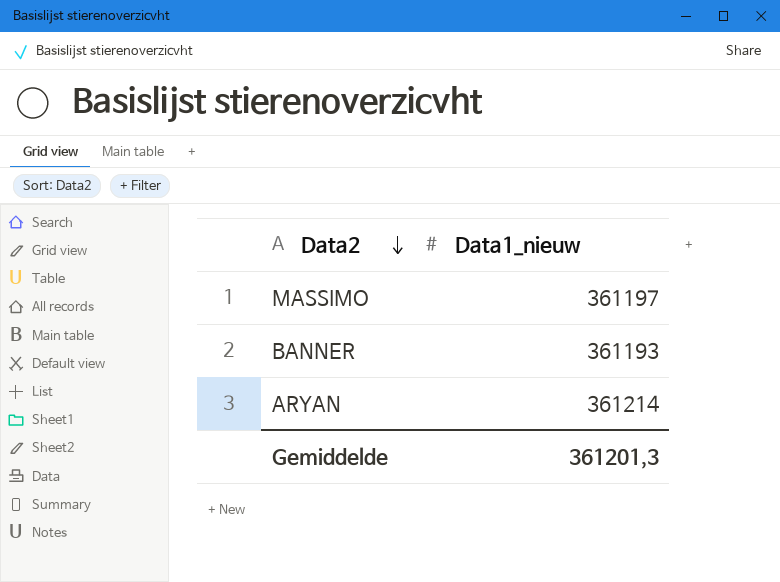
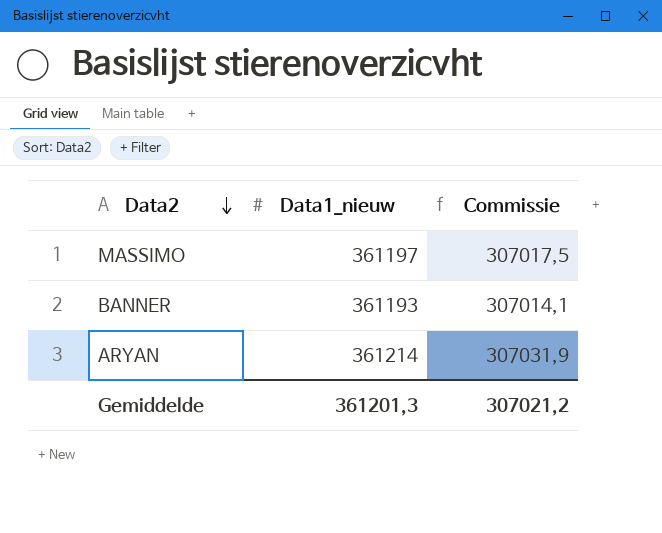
column Commissie | formula: none -> [Data1_nieuw] * 0,85

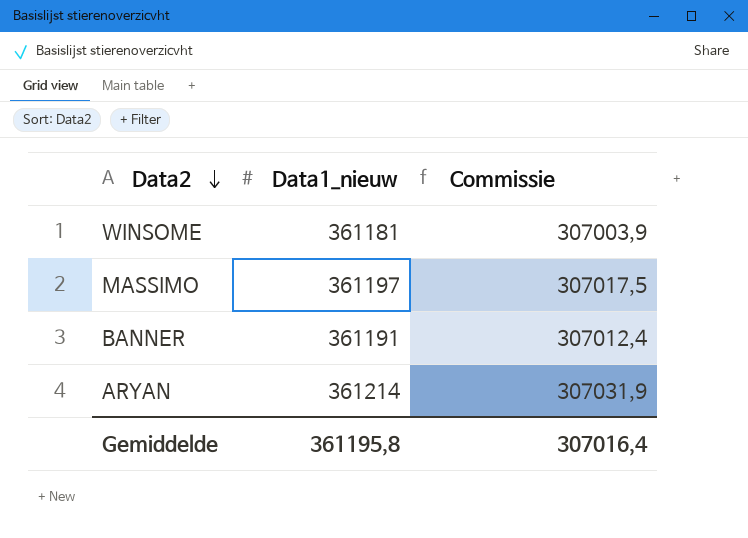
row WINSOME: none -> 361181 | 307003,9
BANNER | Data1_nieuw: 361193 -> 361191
BANNER | Commissie: 307014,1 -> 307012,4
Gemiddelde | Data1_nieuw: 361201,3 -> 361195,8
Gemiddelde | Commissie: 307021,2 -> 307016,4

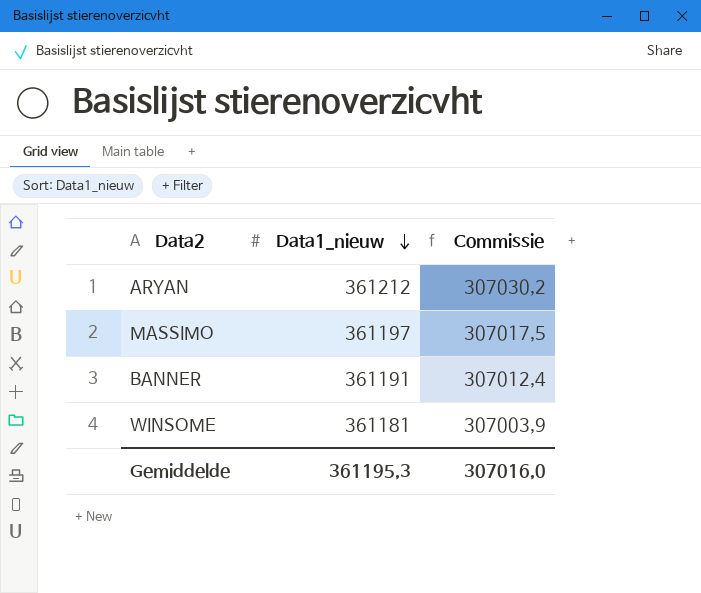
row order: Data2 descending -> Data1_nieuw descending
ARYAN | Data1_nieuw: 361214 -> 361212
ARYAN | Commissie: 307031,9 -> 307030,2
Gemiddelde | Data1_nieuw: 361195,8 -> 361195,3
Gemiddelde | Commissie: 307016,4 -> 307016,0

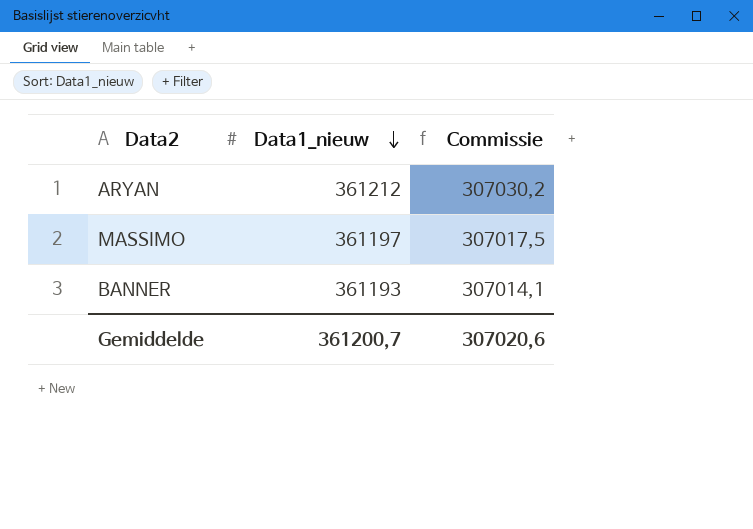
row WINSOME: 361181 | 307003,9 -> none
BANNER | Data1_nieuw: 361191 -> 361193
BANNER | Commissie: 307012,4 -> 307014,1
Gemiddelde | Data1_nieuw: 361195,3 -> 361200,7
Gemiddelde | Commissie: 307016,0 -> 307020,6

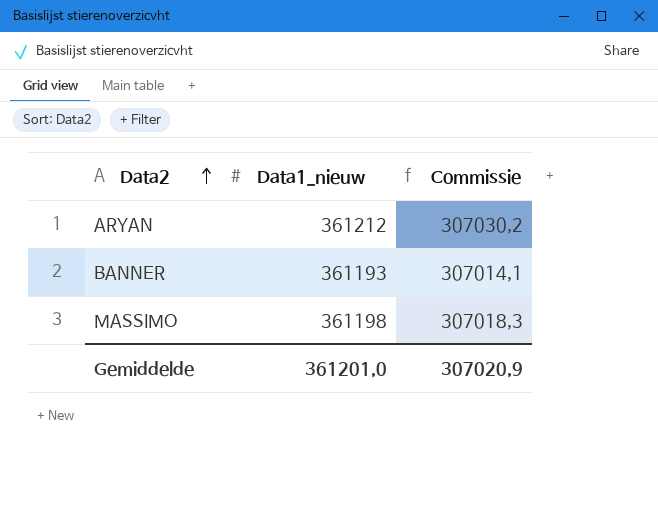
row order: Data1_nieuw descending -> Data2 ascending
MASSIMO | Data1_nieuw: 361197 -> 361198
MASSIMO | Commissie: 307017,5 -> 307018,3
Gemiddelde | Data1_nieuw: 361200,7 -> 361201,0
Gemiddelde | Commissie: 307020,6 -> 307020,9

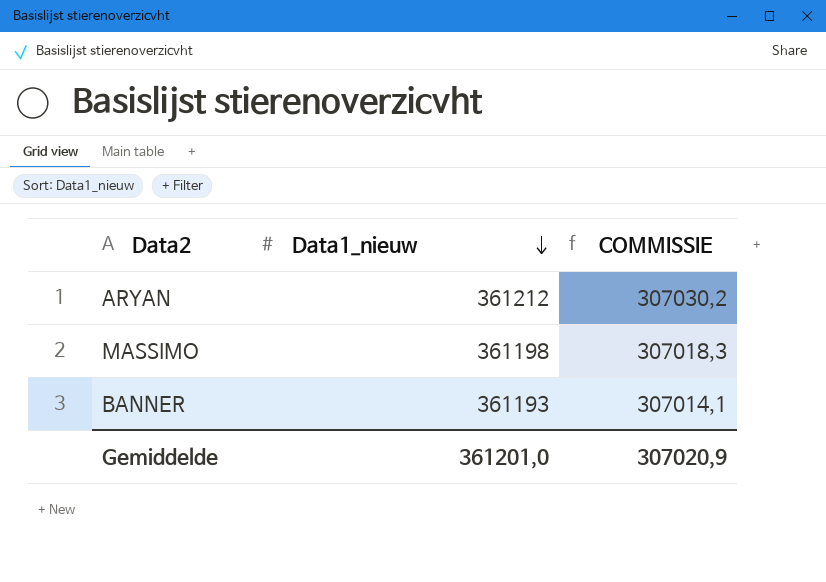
row order: Data2 ascending -> Data1_nieuw descending
column name: Commissie -> COMMISSIE

